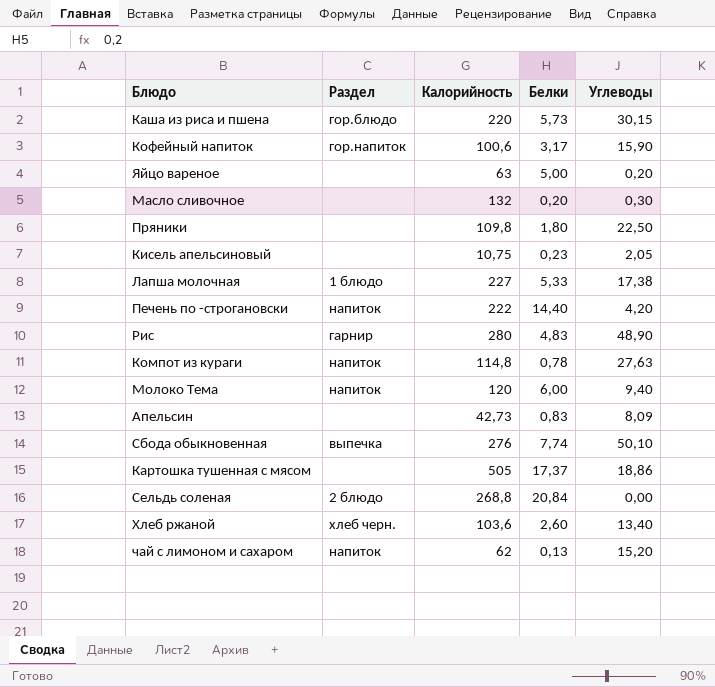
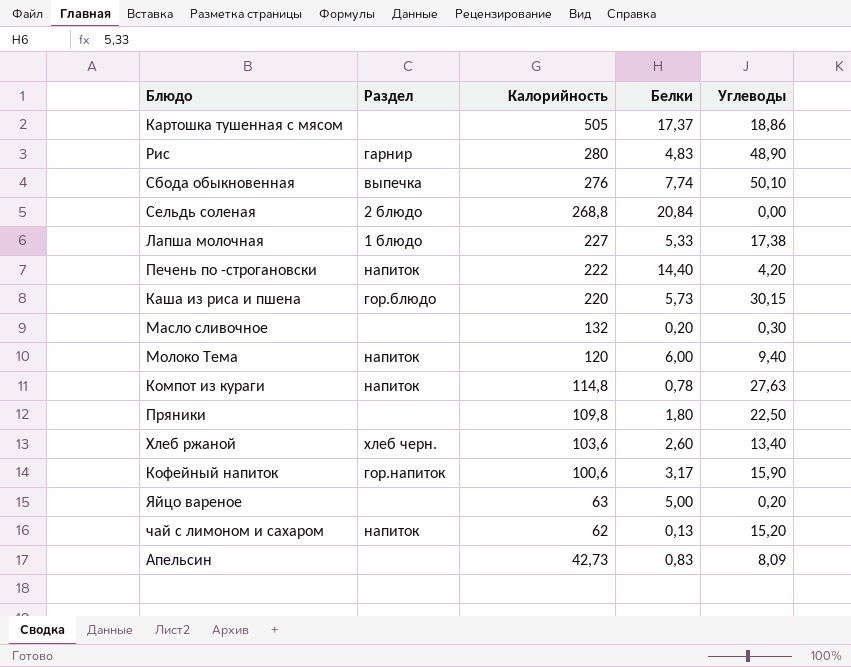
row order: none -> Калорийность descending
row Кисель апельсиновый: none | 10,75 | 0,23 | 2,05 -> none

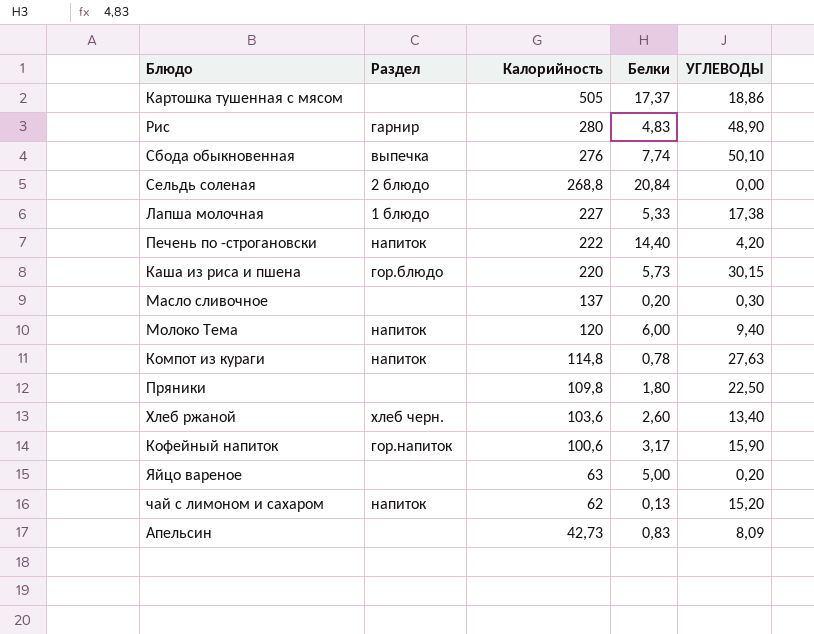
column name: Углеводы -> УГЛЕВОДЫ
Масло сливочное | Калорийность: 132 -> 137

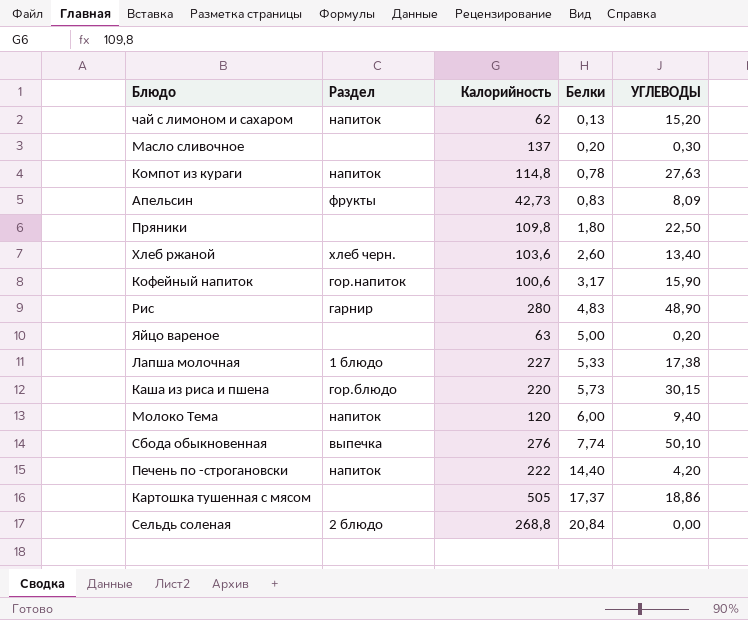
row order: Калорийность descending -> Белки ascending
Апельсин | Раздел: none -> фрукты

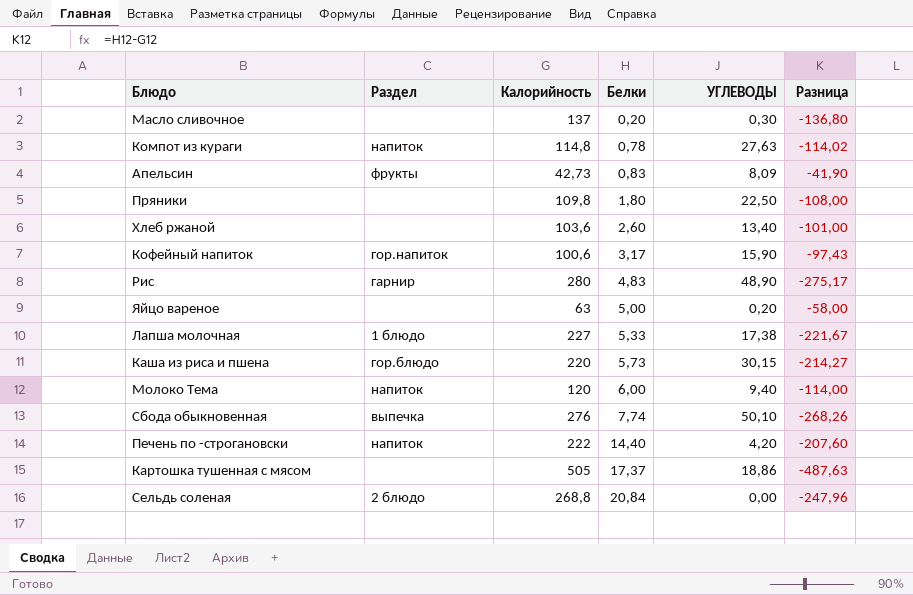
column Разница | formula: none -> [Белки] - [Калорийность]
row чай с лимоном и сахаром: напиток | 62 | 0,13 | 15,20 -> none
Хлеб ржаной | Раздел: хлеб черн. -> none

